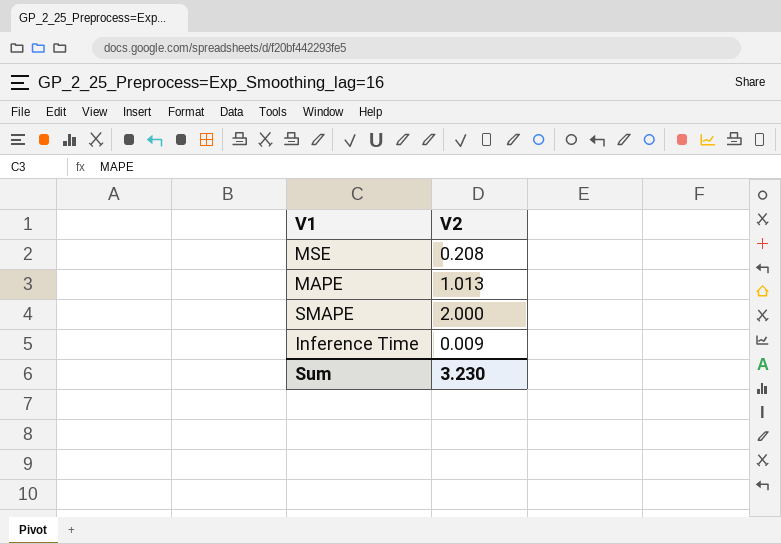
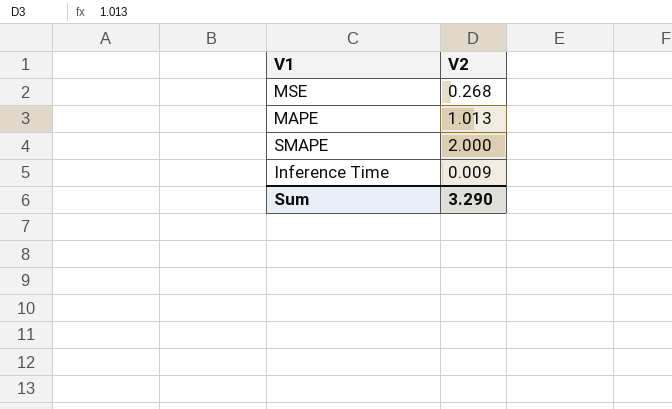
MSE | V2: 0.208 -> 0.268
Sum | V2: 3.230 -> 3.290

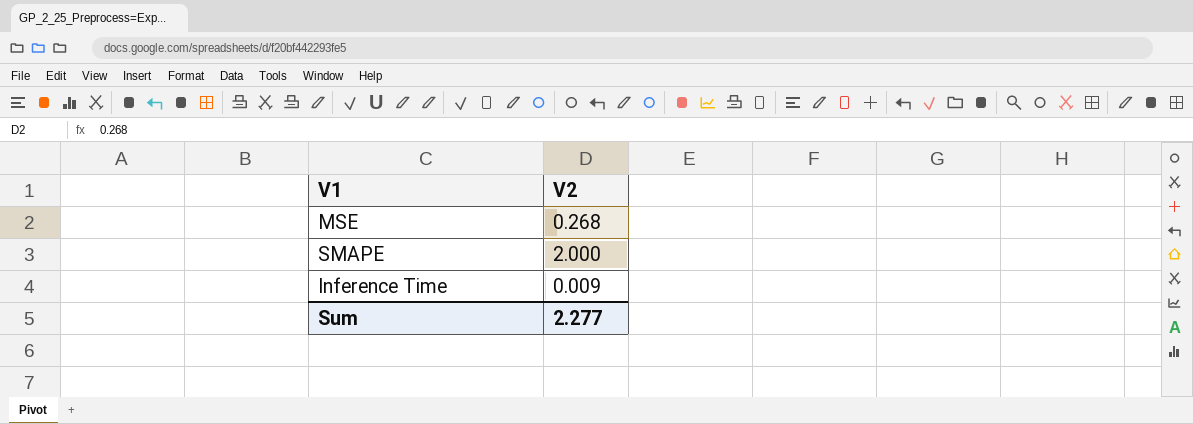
row MAPE: 1.013 -> none
Sum | V2: 3.290 -> 2.277

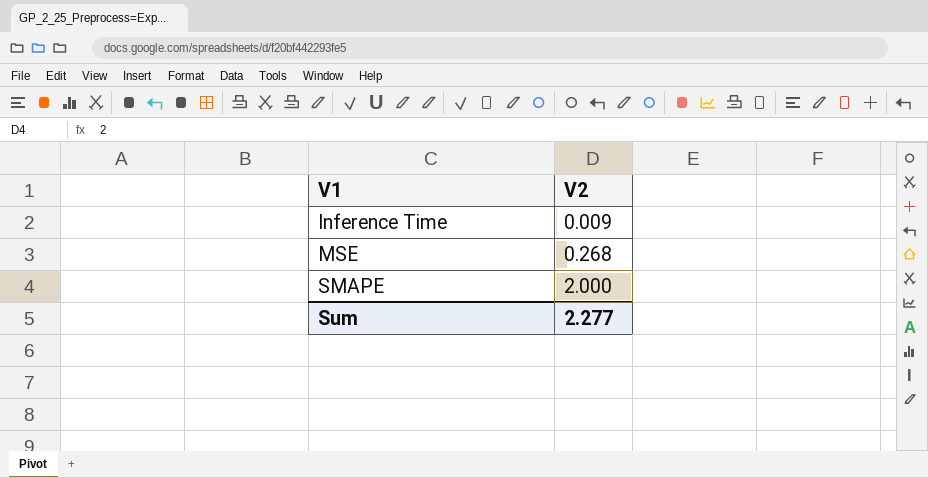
row order: none -> V1 ascending

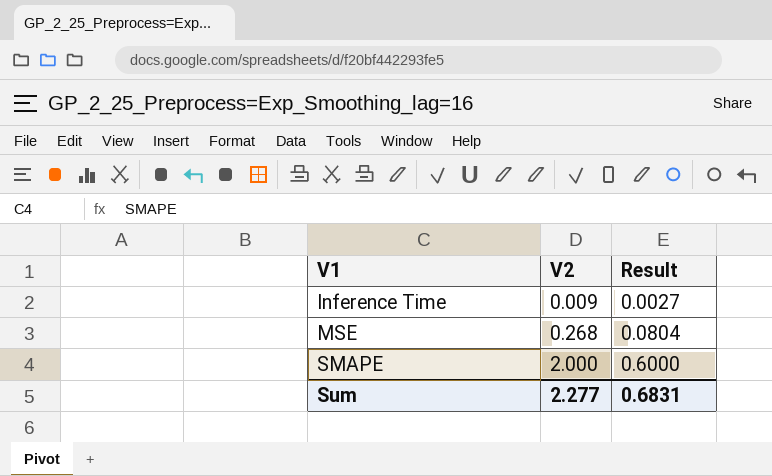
column Result | formula: none -> [V2] * 0.3

